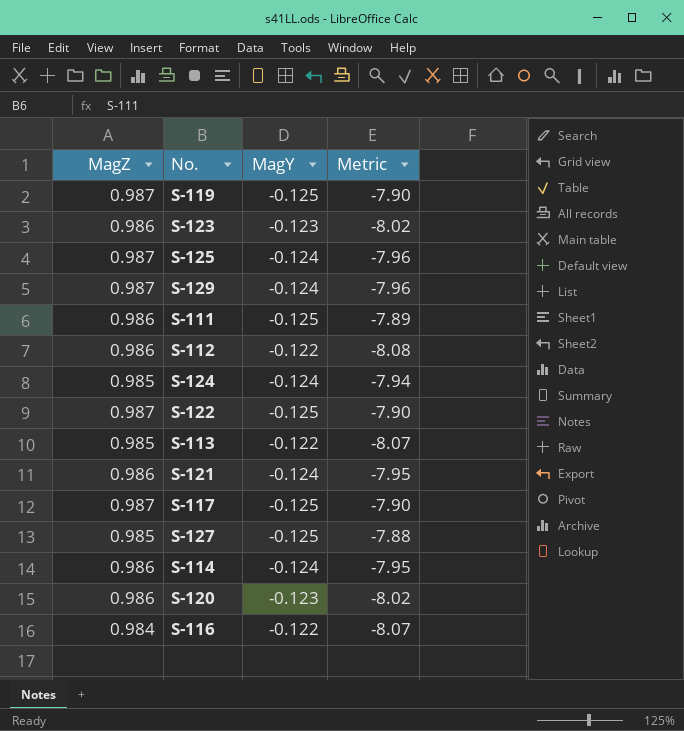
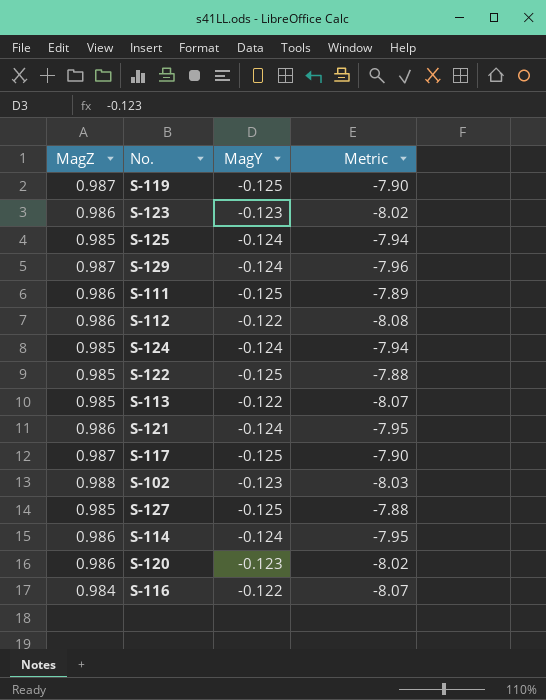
S-125 | MagZ: 0.987 -> 0.985
S-125 | Metric: -7.96 -> -7.94
S-122 | MagZ: 0.987 -> 0.985
S-122 | Metric: -7.90 -> -7.88
row S-102: none -> 0.988 | -0.123 | -8.03

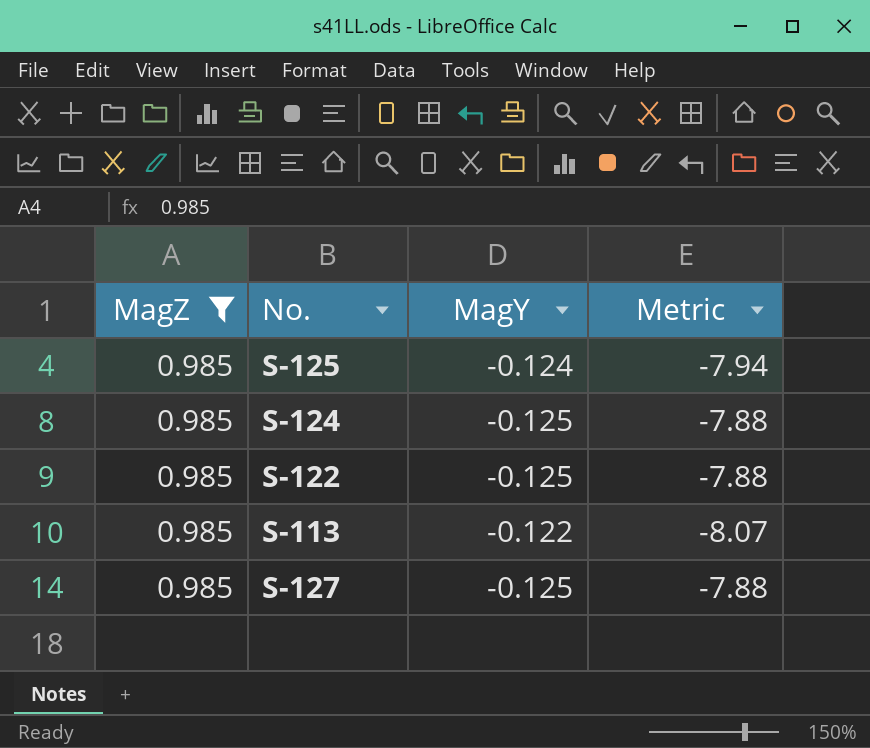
filter: none -> MagZ = 0.985
S-124 | MagY: -0.124 -> -0.125
S-124 | Metric: -7.94 -> -7.88

